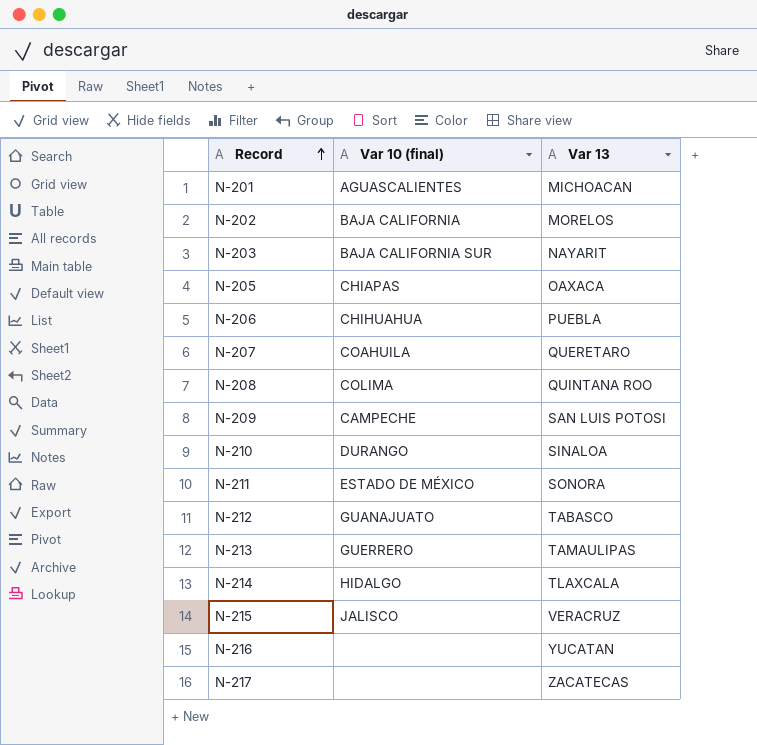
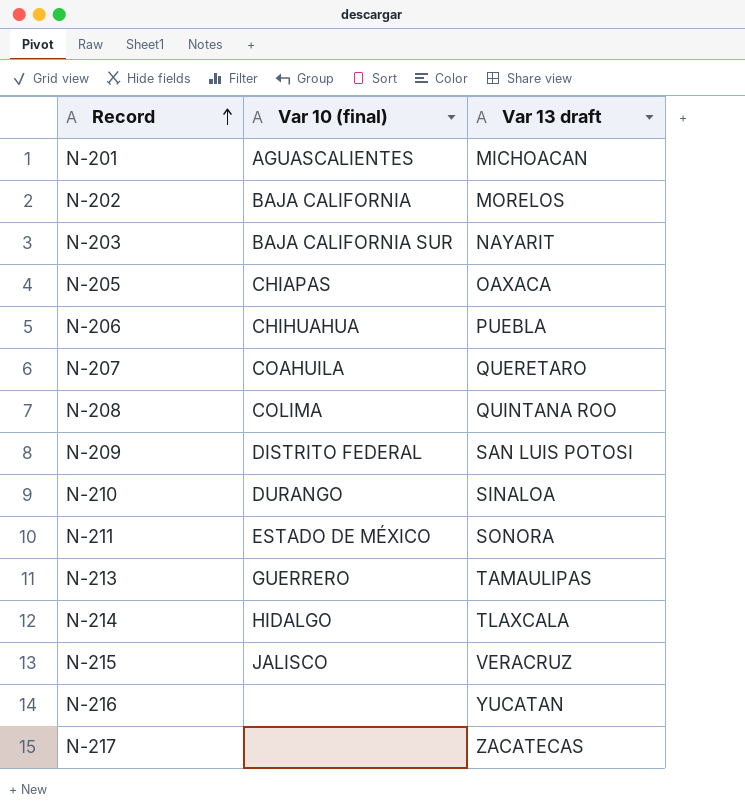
column name: Var 13 -> Var 13 draft
row N-212: GUANAJUATO | TABASCO -> none
N-209 | Var 10 (final): CAMPECHE -> DISTRITO FEDERAL

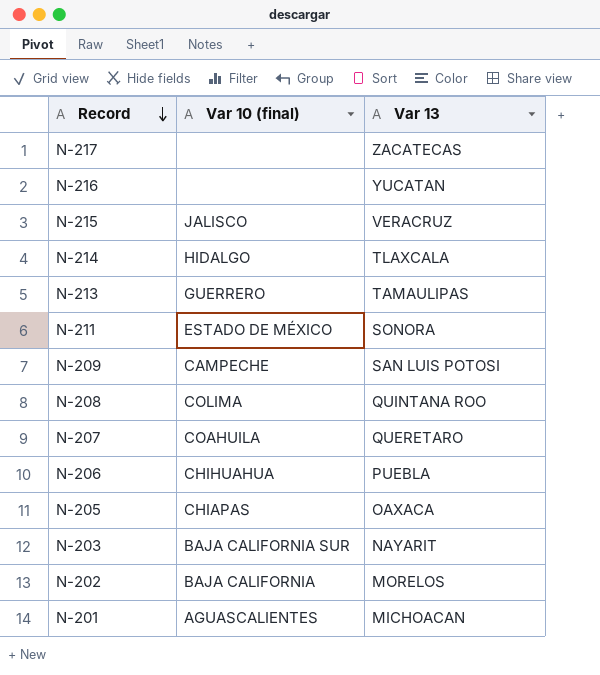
row order: Record ascending -> Record descending
column name: Var 13 draft -> Var 13
row N-210: DURANGO | SINALOA -> none
N-209 | Var 10 (final): DISTRITO FEDERAL -> CAMPECHE

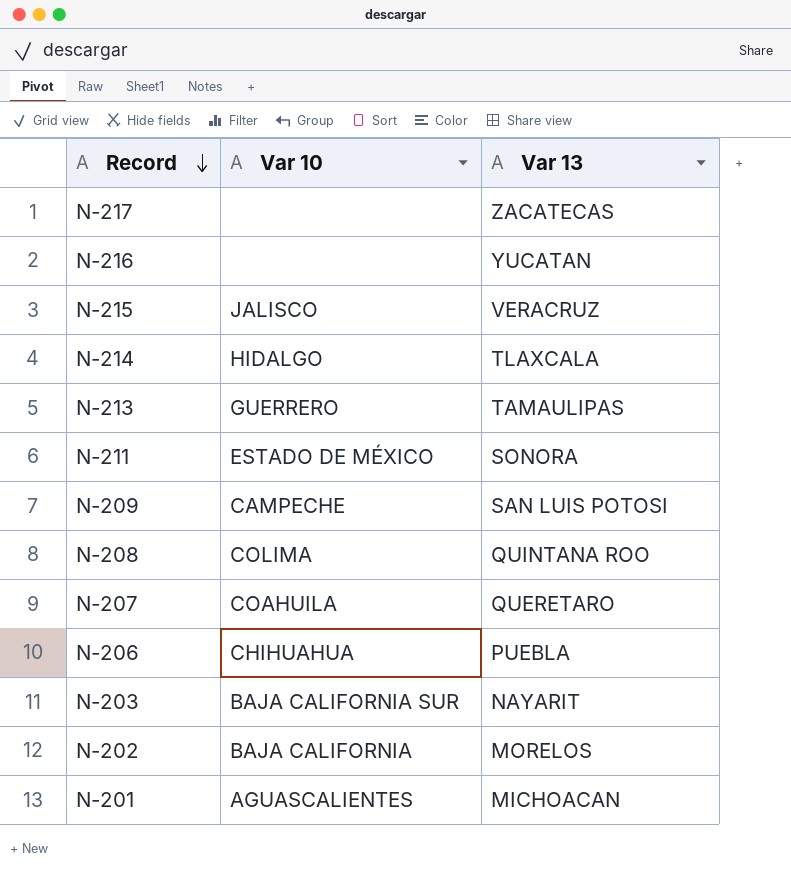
column name: Var 10 (final) -> Var 10
row N-205: CHIAPAS | OAXACA -> none

